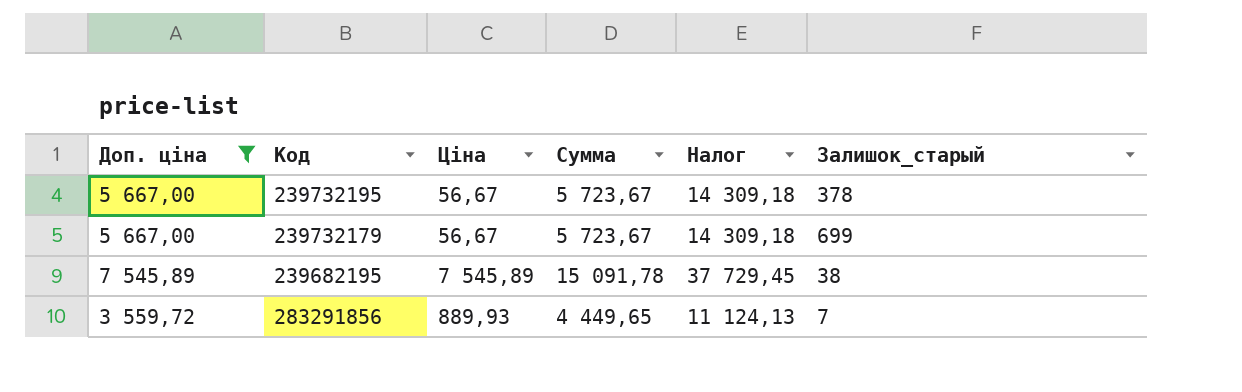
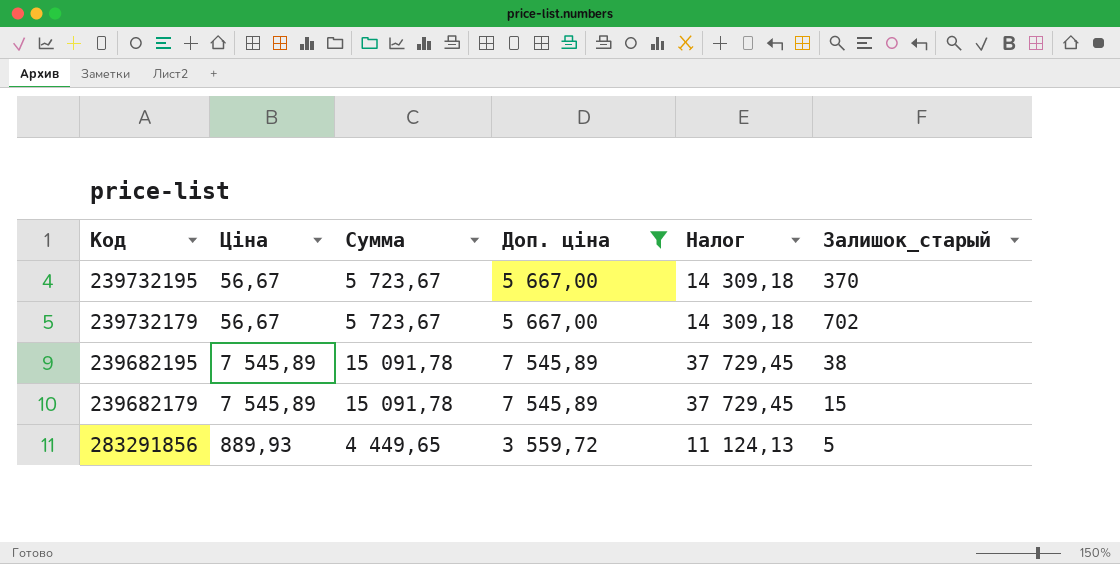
column Доп. ціна | position: 1 -> 4
239732195 | Залишок_старый: 378 -> 370
239732179 | Залишок_старый: 699 -> 702
row 239682179: none -> 7 545,89 | 15 091,78 | 7 545,89 | 37 729,45 | 15
283291856 | Залишок_старый: 7 -> 5

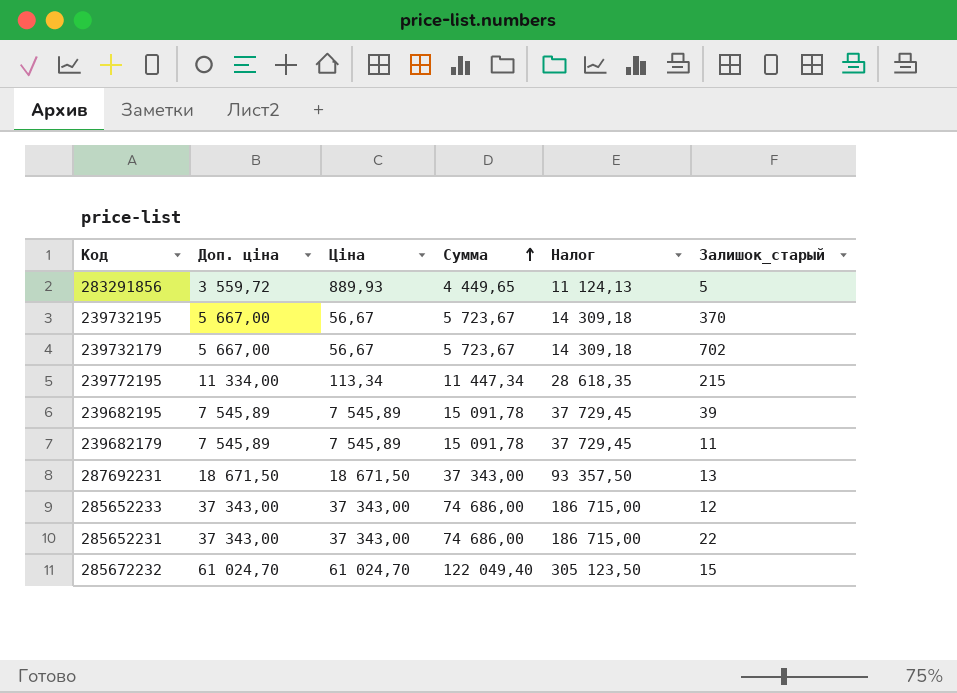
filter: Доп. ціна <= 7 545,89 -> none
row order: none -> Сумма ascending
column Доп. ціна | position: 4 -> 2
239682195 | Залишок_старый: 38 -> 39
239682179 | Залишок_старый: 15 -> 11

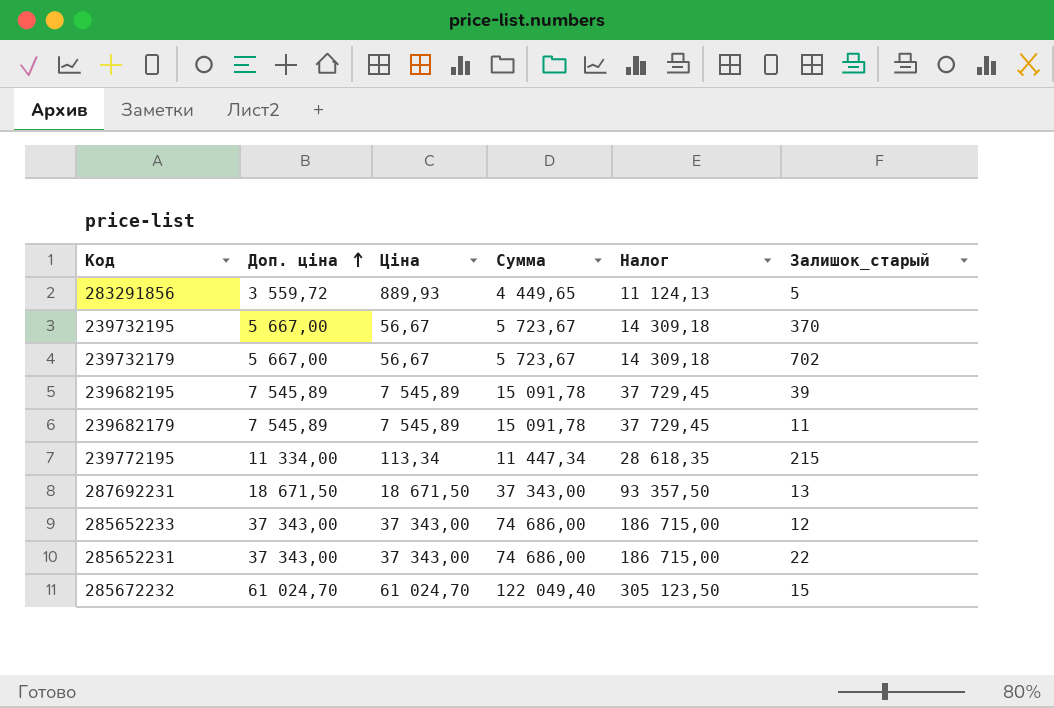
row order: Сумма ascending -> Доп. ціна ascending

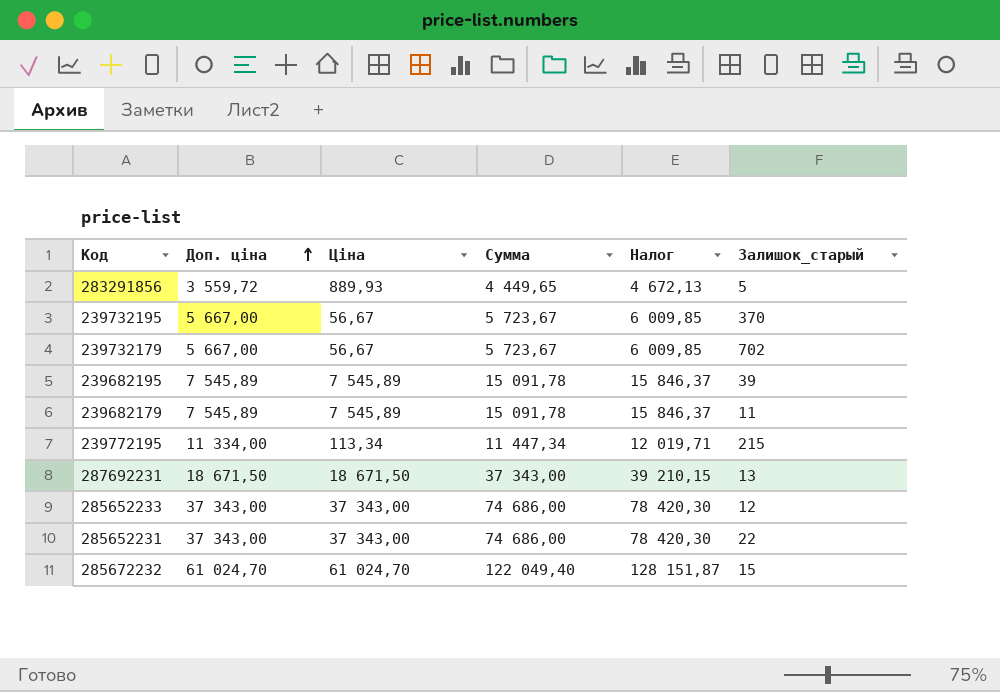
column Налог | formula: [Сумма] * 2,5 -> [Сумма] * 1,05

